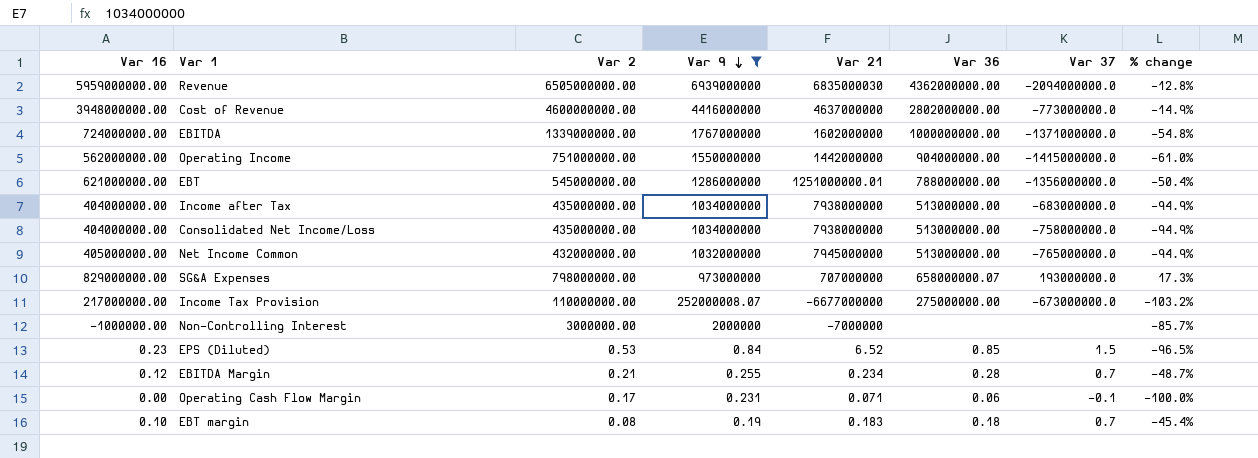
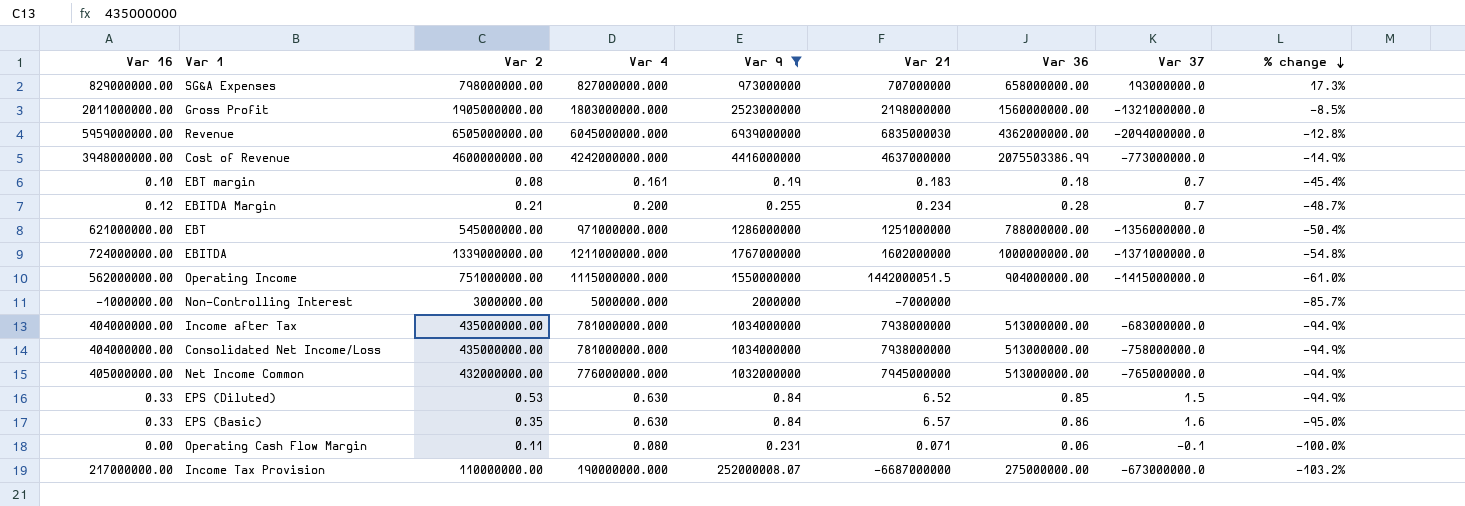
row order: Var 9 descending -> % change descending
column Var 4 | position: none -> 4
SG&A Expenses | Var 36: 658000000.07 -> 658000000.00
row Gross Profit: none -> 2011000000.00 | 1905000000.00 | 1803000000.000 | 2523000000 | 2198000000 | 1560000000.00 | -1321000000.0 | -8.5%
Cost of Revenue | Var 36: 2802000000.00 -> 2075503386.99
EBT | Var 21: 1251000000.01 -> 1251000000
Operating Income | Var 21: 1442000000 -> 1442000051.5
EPS (Diluted) | Var 16: 0.23 -> 0.33
EPS (Diluted) | % change: -96.5% -> -94.9%
row EPS (Basic): none -> 0.33 | 0.35 | 0.630 | 0.84 | 6.57 | 0.86 | 1.6 | -95.0%
Operating Cash Flow Margin | Var 2: 0.17 -> 0.11
Income Tax Provision | Var 21: -6677000000 -> -6687000000

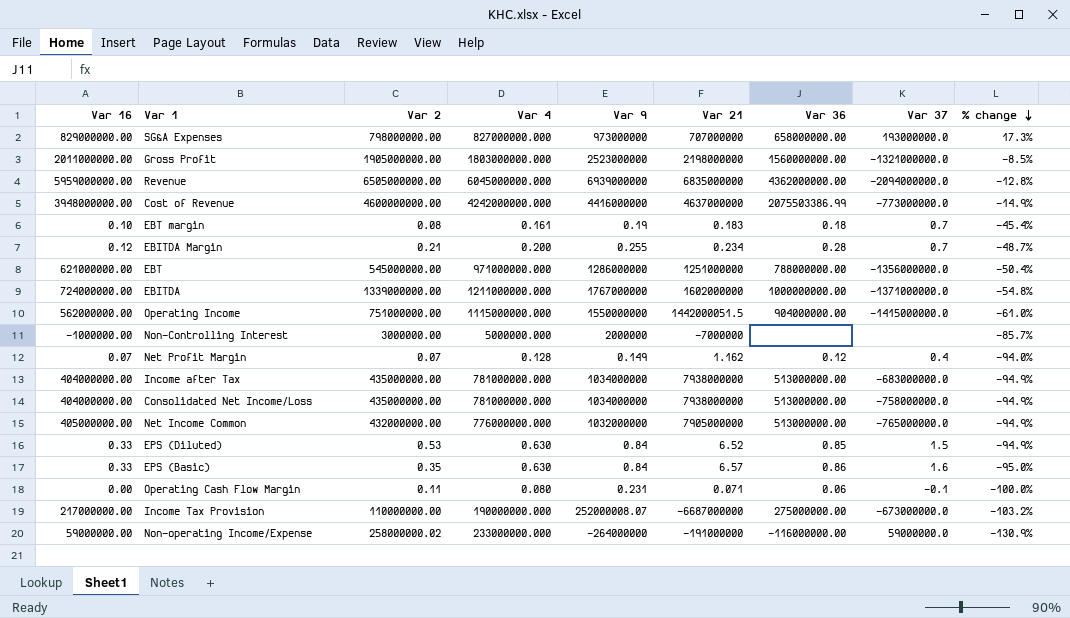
filter: Var 9 >= 0.19 -> none
Revenue | Var 21: 6835000030 -> 6835000000
Net Income Common | Var 21: 7945000000 -> 7905000000

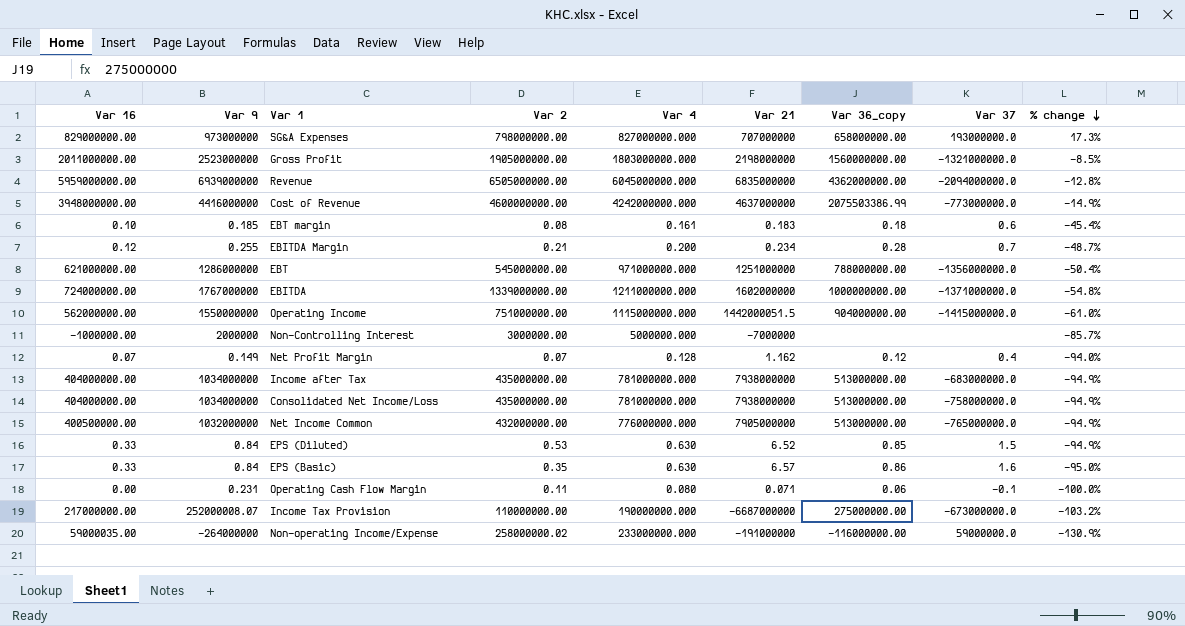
column Var 9 | position: 5 -> 2
column name: Var 36 -> Var 36_copy
EBT margin | Var 9: 0.19 -> 0.185
EBT margin | Var 37: 0.7 -> 0.6
Net Income Common | Var 16: 405000000.00 -> 400500000.00
Non-operating Income/Expense | Var 16: 59000000.00 -> 59000035.00

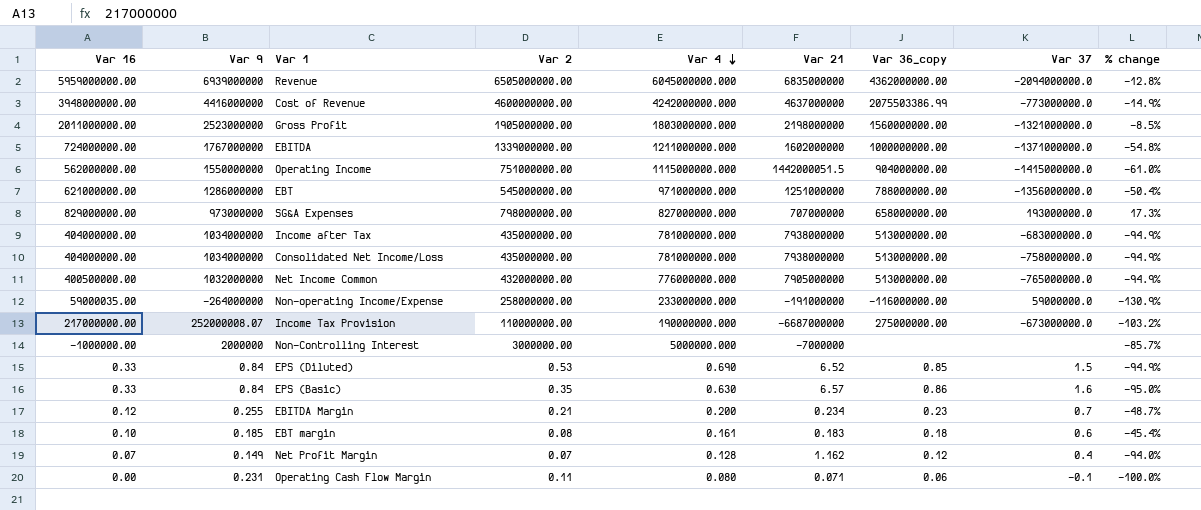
row order: % change descending -> Var 4 descending
Non-operating Income/Expense | Var 2: 258000000.02 -> 258000000.00
EPS (Diluted) | Var 4: 0.630 -> 0.690
EBITDA Margin | Var 36_copy: 0.28 -> 0.23

